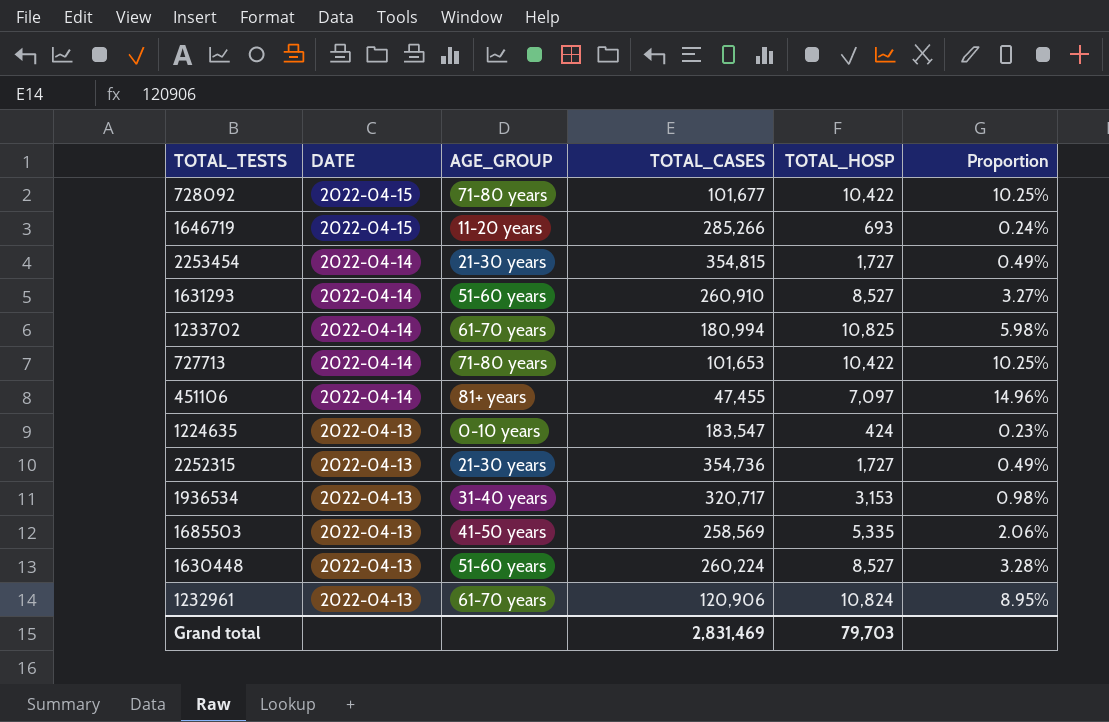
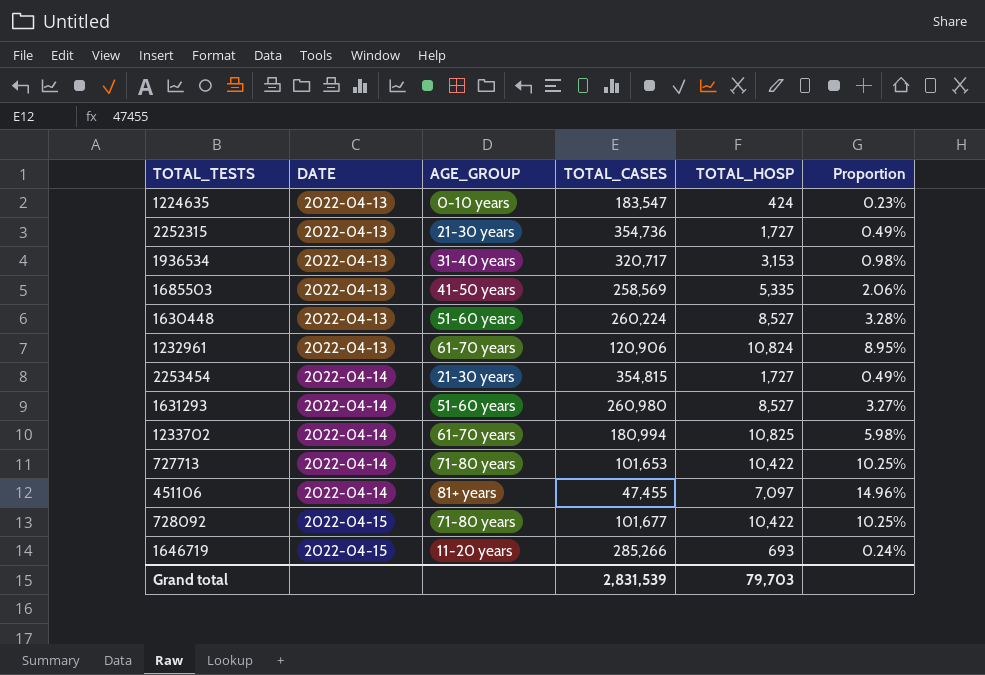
row order: DATE descending -> DATE ascending
1631293 | TOTAL_CASES: 260,910 -> 260,980
Grand total | TOTAL_CASES: 2,831,469 -> 2,831,539

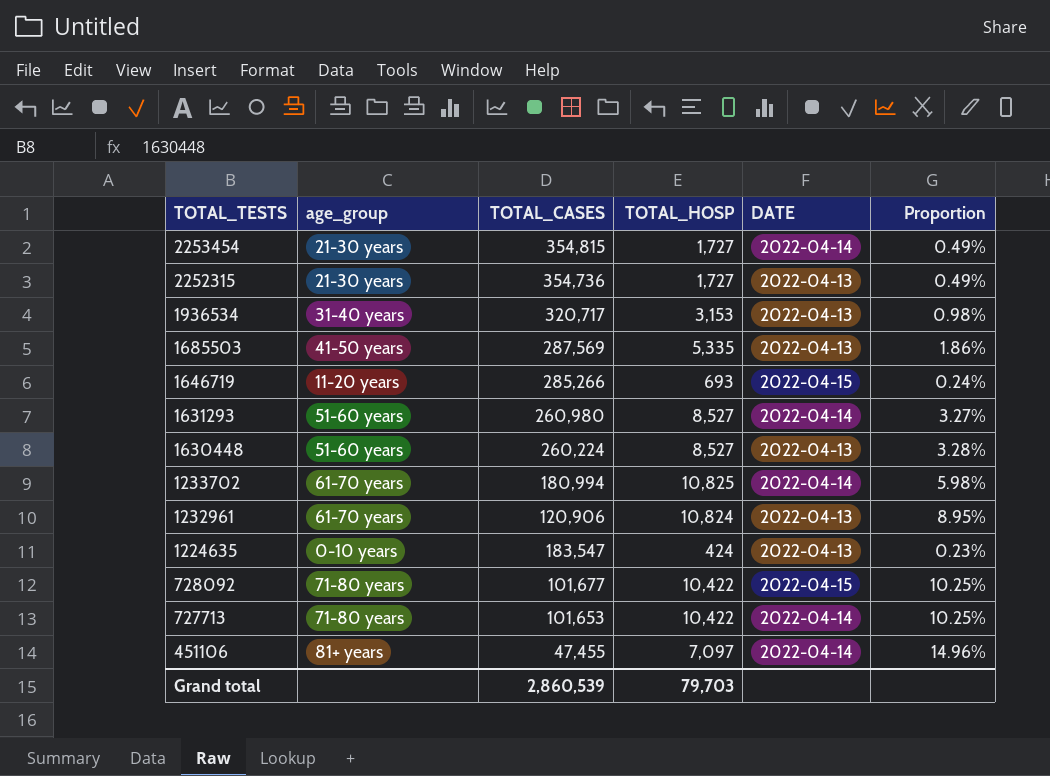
row order: DATE ascending -> TOTAL_TESTS descending
column name: AGE_GROUP -> age_group
column DATE | position: 2 -> 5
1685503 | TOTAL_CASES: 258,569 -> 287,569
1685503 | Proportion: 2.06% -> 1.86%
Grand total | TOTAL_CASES: 2,831,539 -> 2,860,539

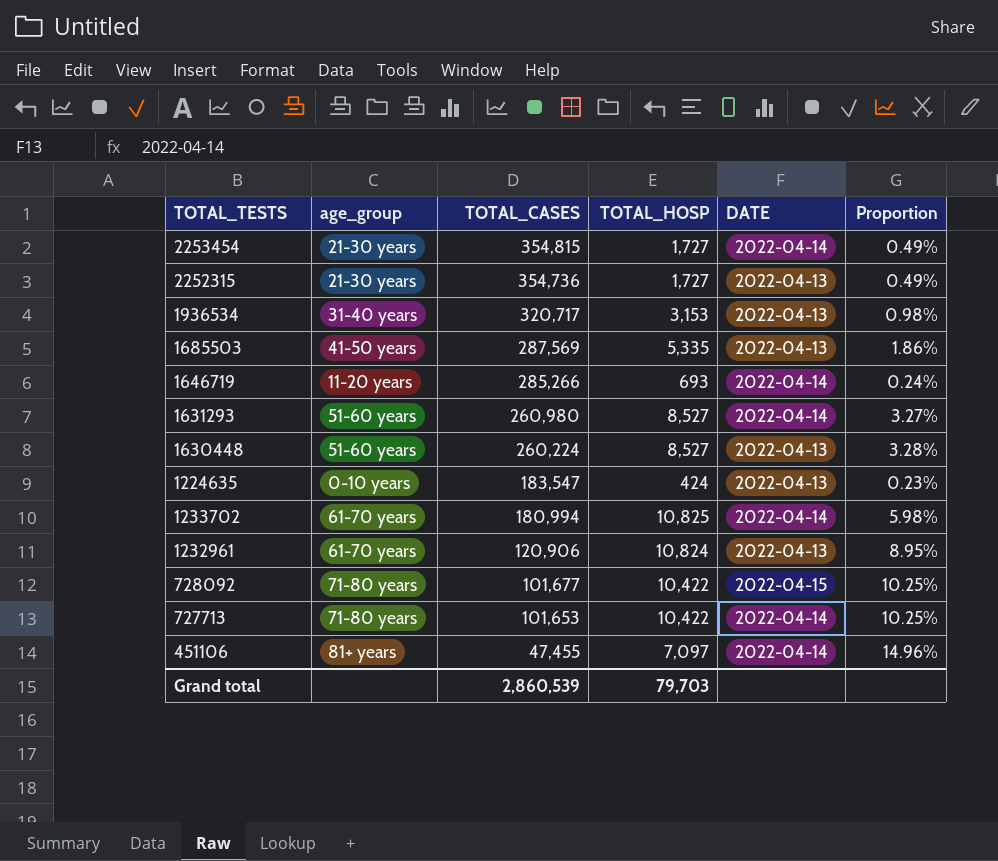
row order: TOTAL_TESTS descending -> TOTAL_CASES descending
1646719 | DATE: 2022-04-15 -> 2022-04-14

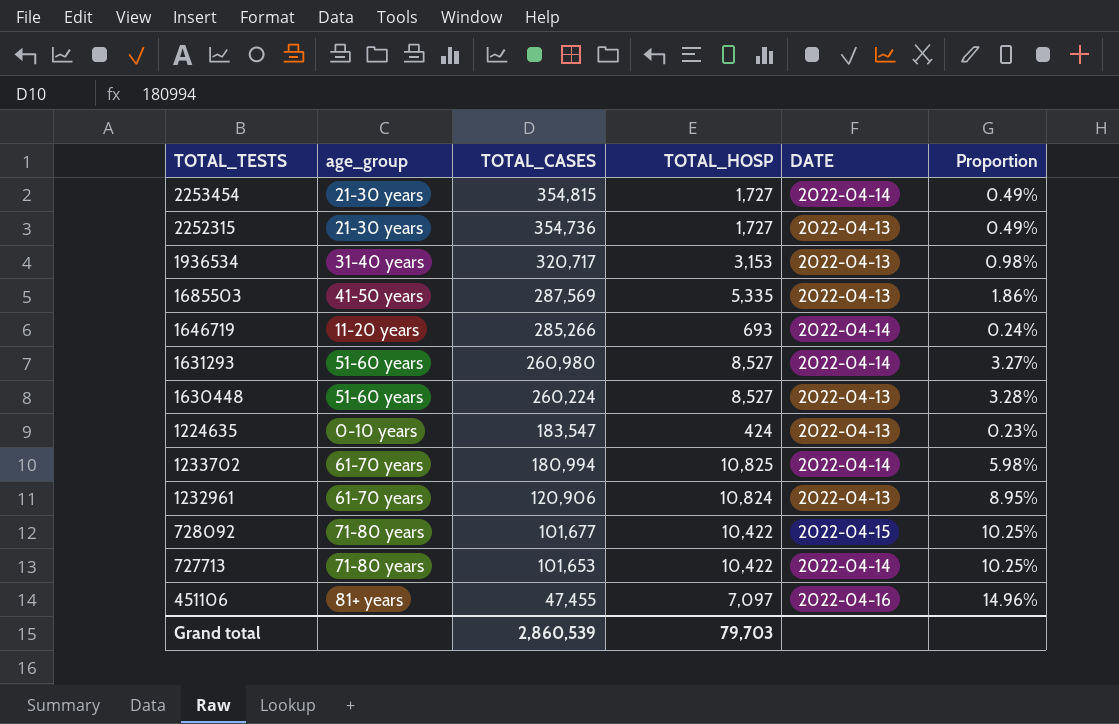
451106 | DATE: 2022-04-14 -> 2022-04-16

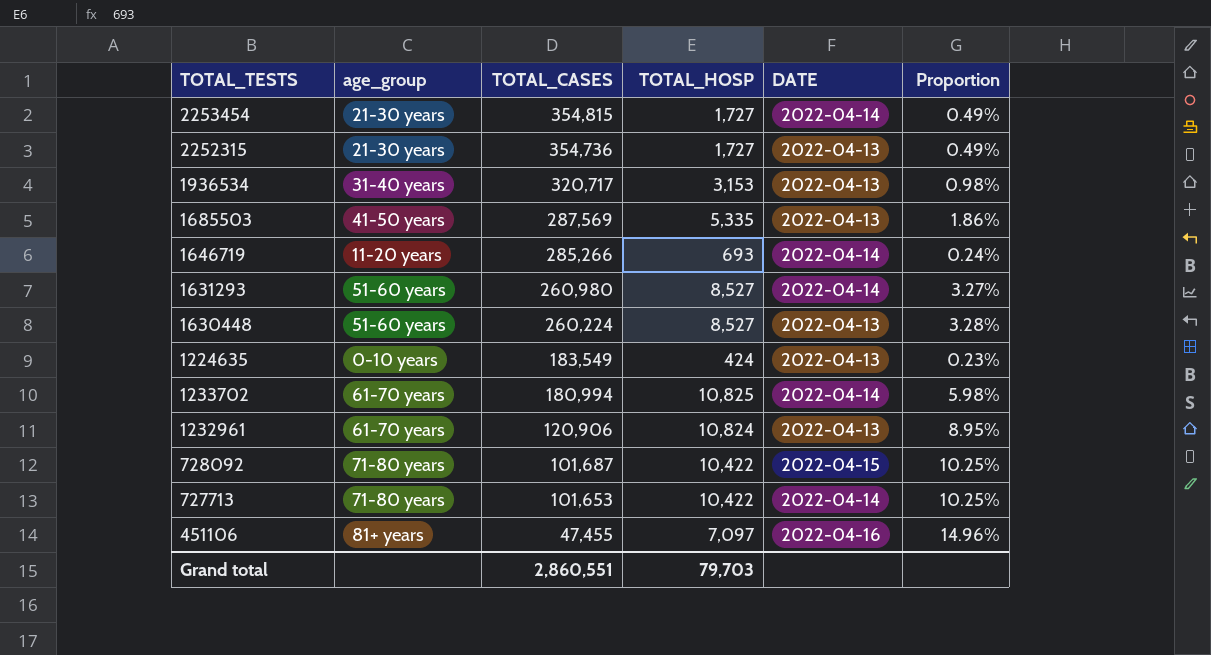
1224635 | TOTAL_CASES: 183,547 -> 183,549
728092 | TOTAL_CASES: 101,677 -> 101,687
Grand total | TOTAL_CASES: 2,860,539 -> 2,860,551

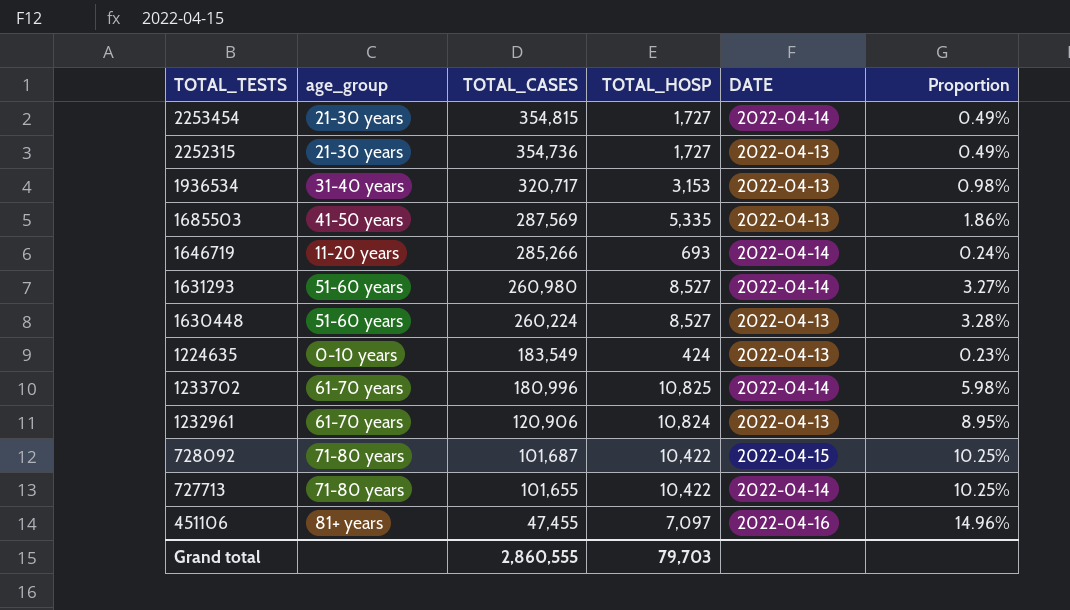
1233702 | TOTAL_CASES: 180,994 -> 180,996
727713 | TOTAL_CASES: 101,653 -> 101,655
Grand total | TOTAL_CASES: 2,860,551 -> 2,860,555

